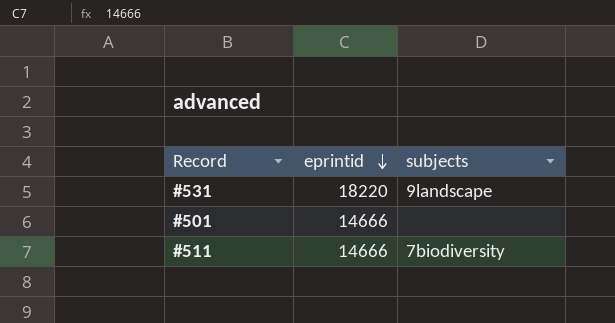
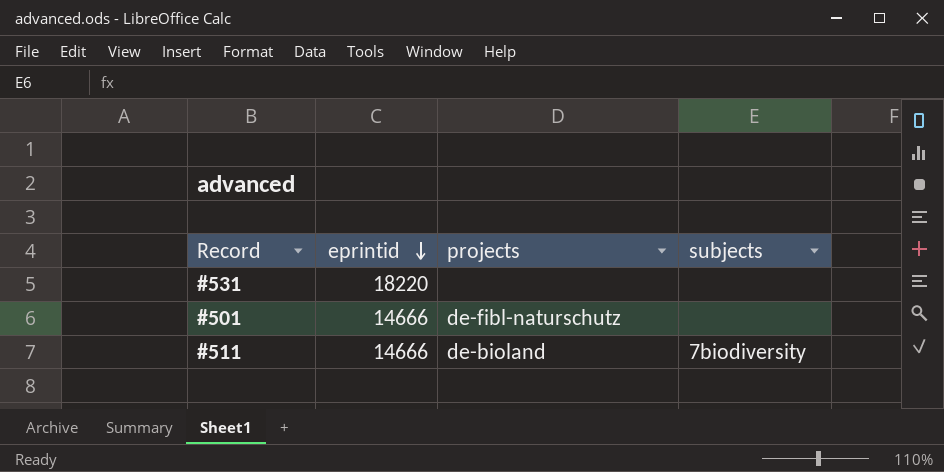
column projects | position: none -> 3
#531 | subjects: 9landscape -> none

